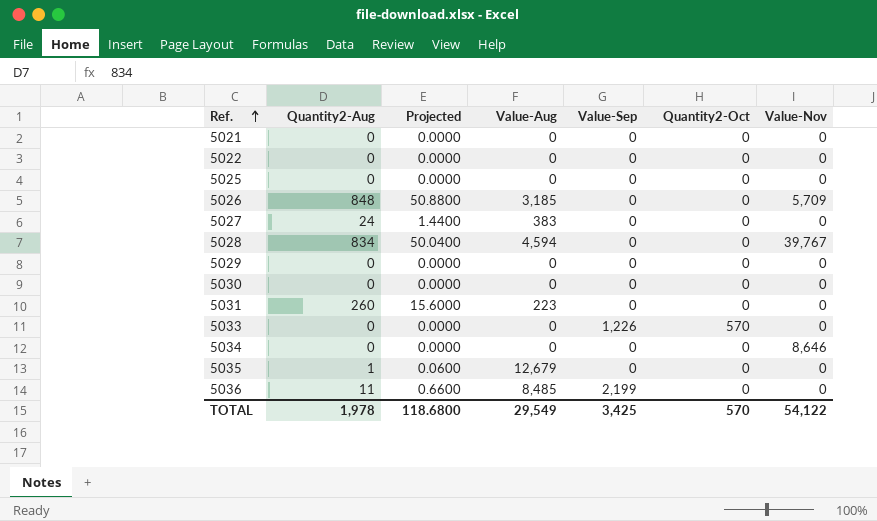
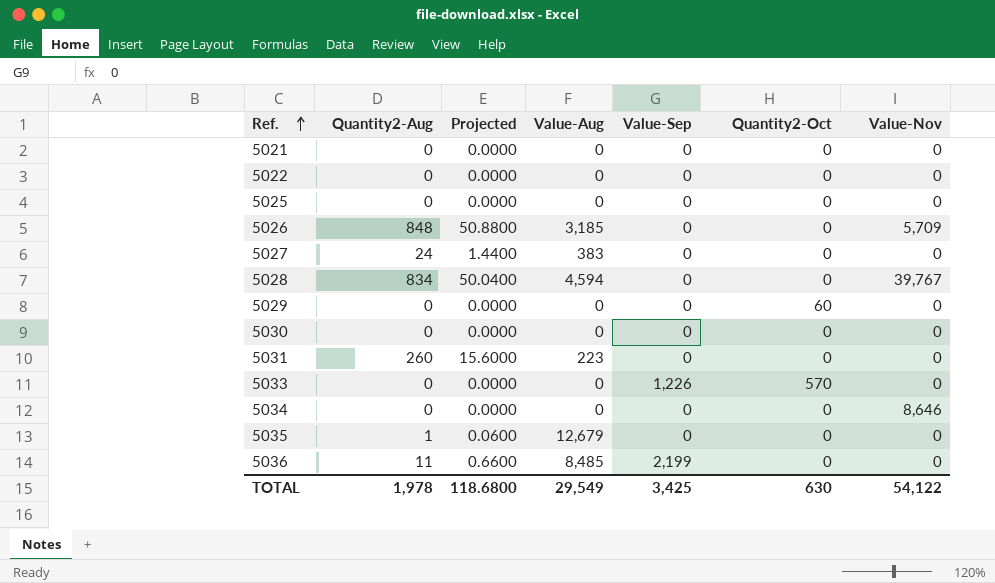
5029 | Quantity2-Oct: 0 -> 60
TOTAL | Quantity2-Oct: 570 -> 630

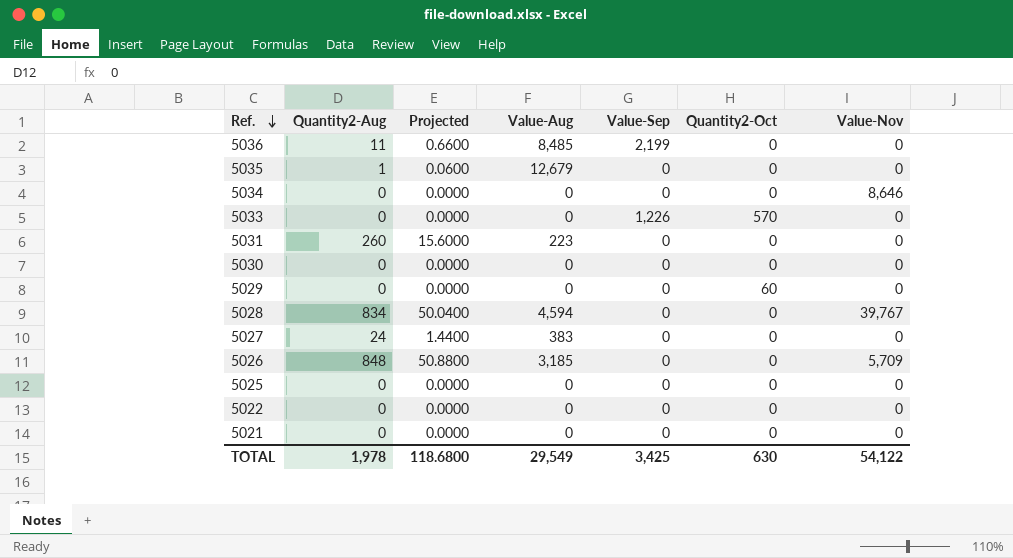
row order: Ref. ascending -> Ref. descending

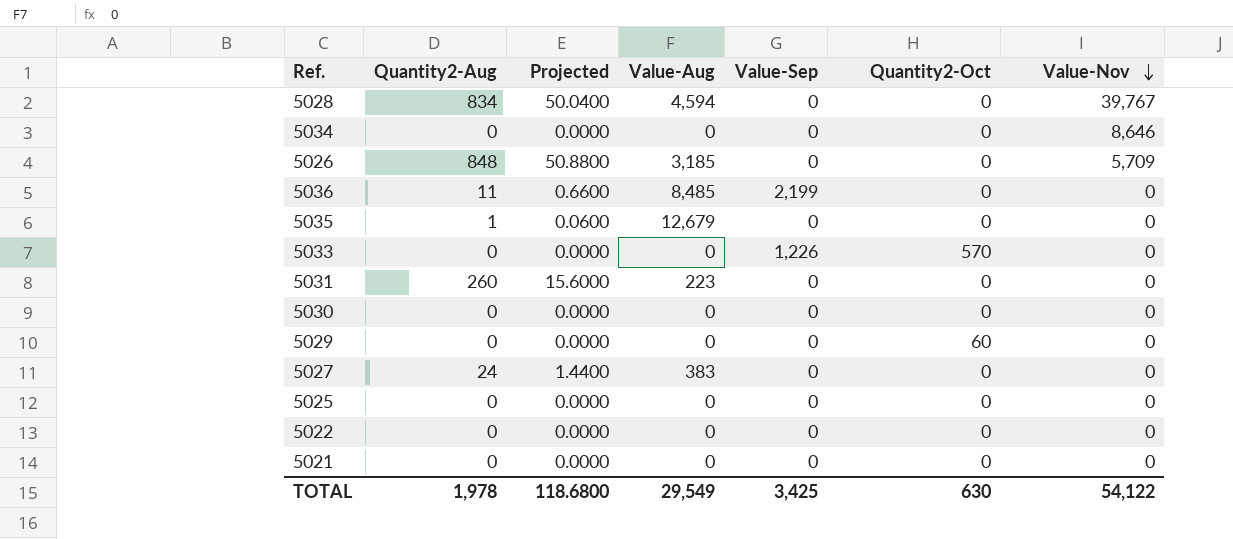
row order: Ref. descending -> Value-Nov descending

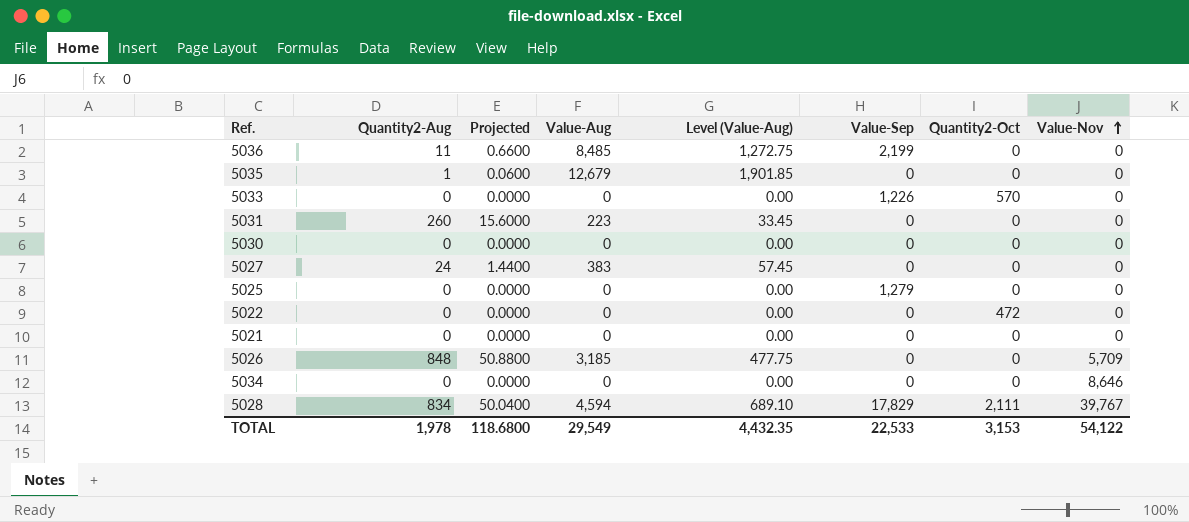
row order: Value-Nov descending -> Value-Nov ascending
column Level (Value-Aug) | formula: none -> [Value-Aug] * 0.15
row 5029: 0 | 0.0000 | 0 | 0 | 60 | 0 -> none
5025 | Value-Sep: 0 -> 1,279
5022 | Quantity2-Oct: 0 -> 472
5028 | Value-Sep: 0 -> 17,829
5028 | Quantity2-Oct: 0 -> 2,111
TOTAL | Value-Sep: 3,425 -> 22,533
TOTAL | Quantity2-Oct: 630 -> 3,153

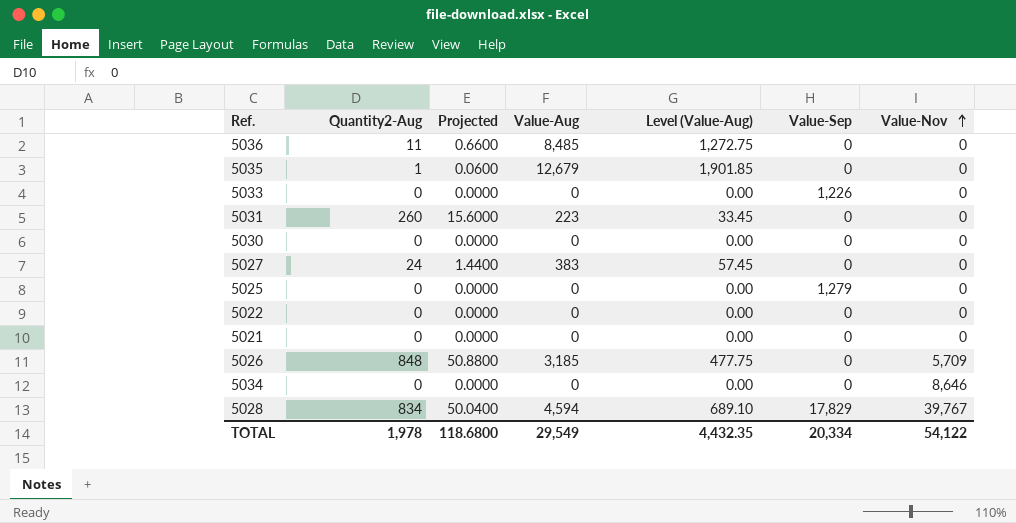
column Quantity2-Oct | position: 7 -> none
5036 | Value-Sep: 2,199 -> 0
TOTAL | Value-Sep: 22,533 -> 20,334

